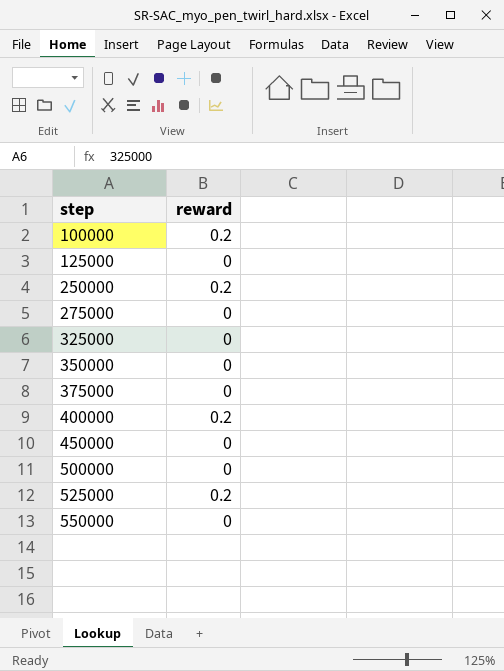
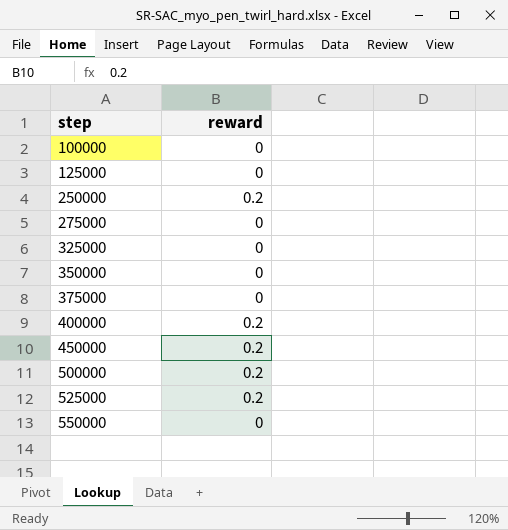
100000 | reward: 0.2 -> 0
450000 | reward: 0 -> 0.2
500000 | reward: 0 -> 0.2

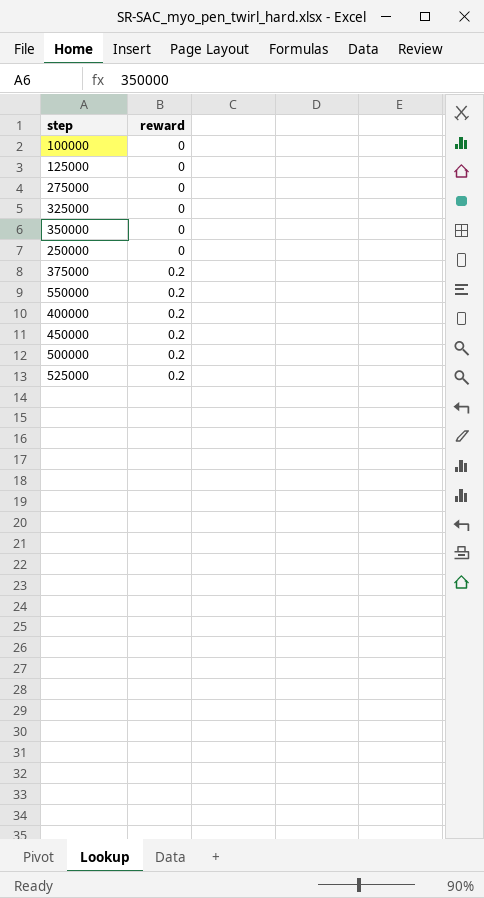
row order: step ascending -> reward ascending
250000 | reward: 0.2 -> 0
375000 | reward: 0 -> 0.2
550000 | reward: 0 -> 0.2

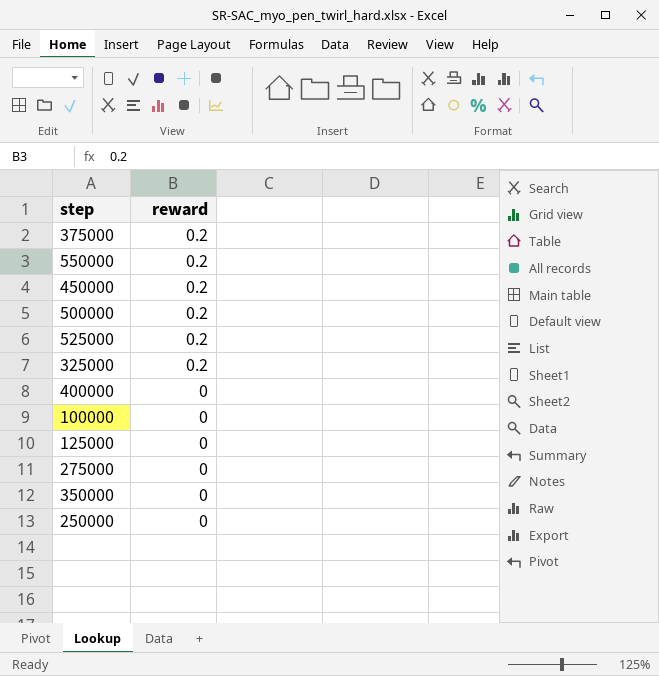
row order: reward ascending -> reward descending
325000 | reward: 0 -> 0.2
400000 | reward: 0.2 -> 0

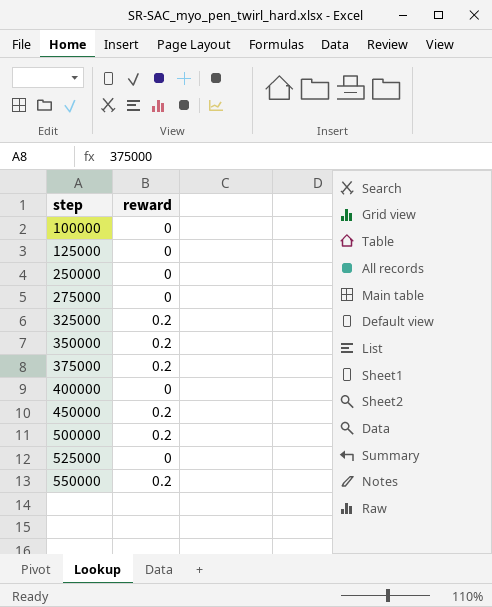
row order: reward descending -> step ascending
350000 | reward: 0 -> 0.2
525000 | reward: 0.2 -> 0

